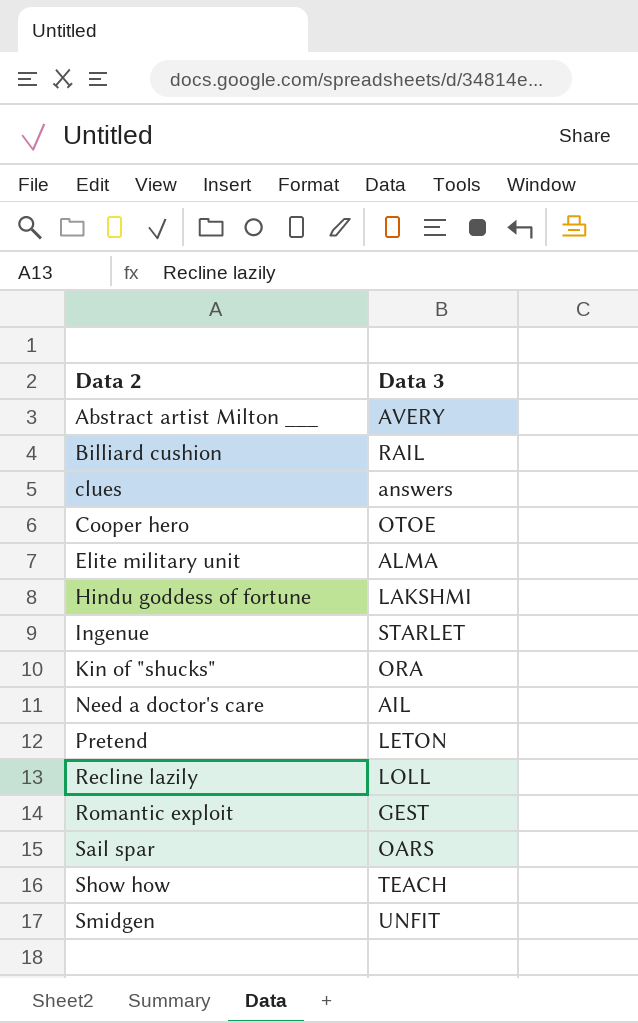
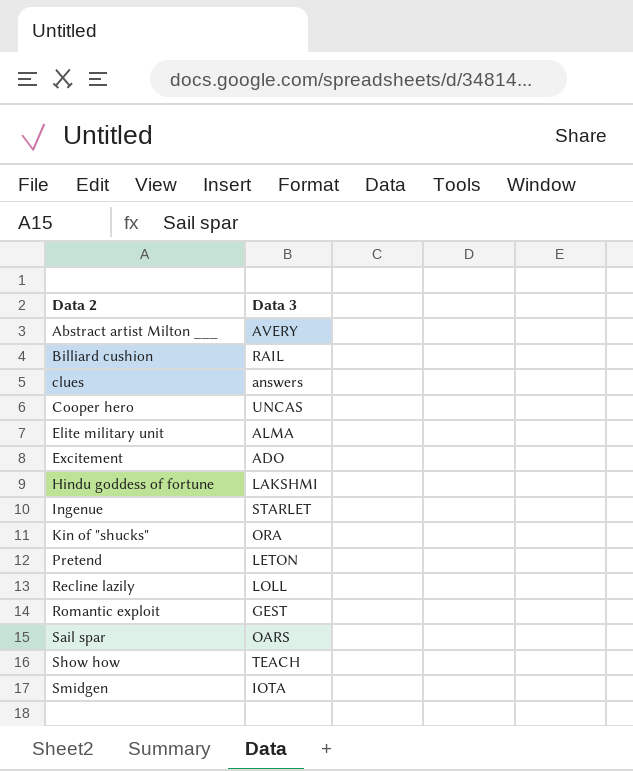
row Need a doctor's care: AIL -> none
Cooper hero | Data 3: OTOE -> UNCAS
row Excitement: none -> ADO
Smidgen | Data 3: UNFIT -> IOTA

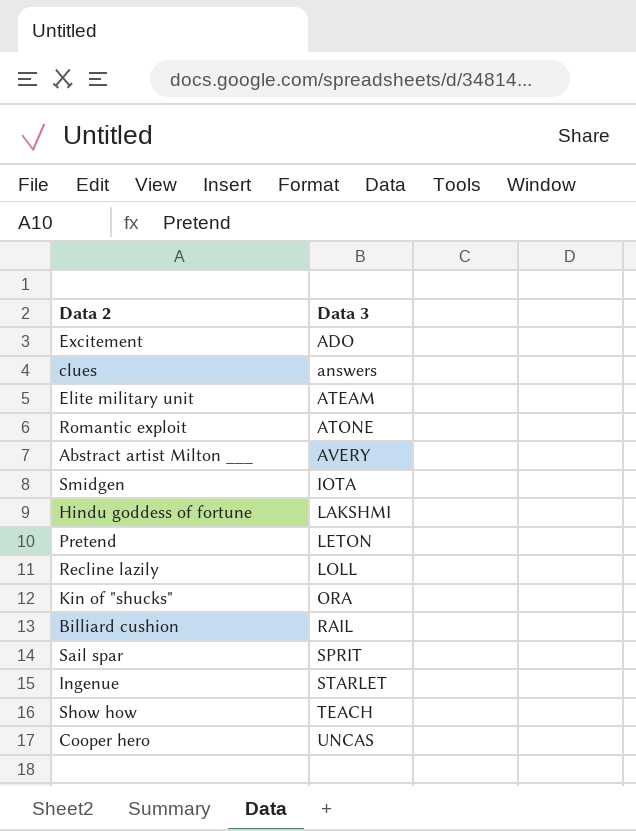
row order: Data 2 ascending -> Data 3 ascending
Elite military unit | Data 3: ALMA -> ATEAM
Romantic exploit | Data 3: GEST -> ATONE
Sail spar | Data 3: OARS -> SPRIT

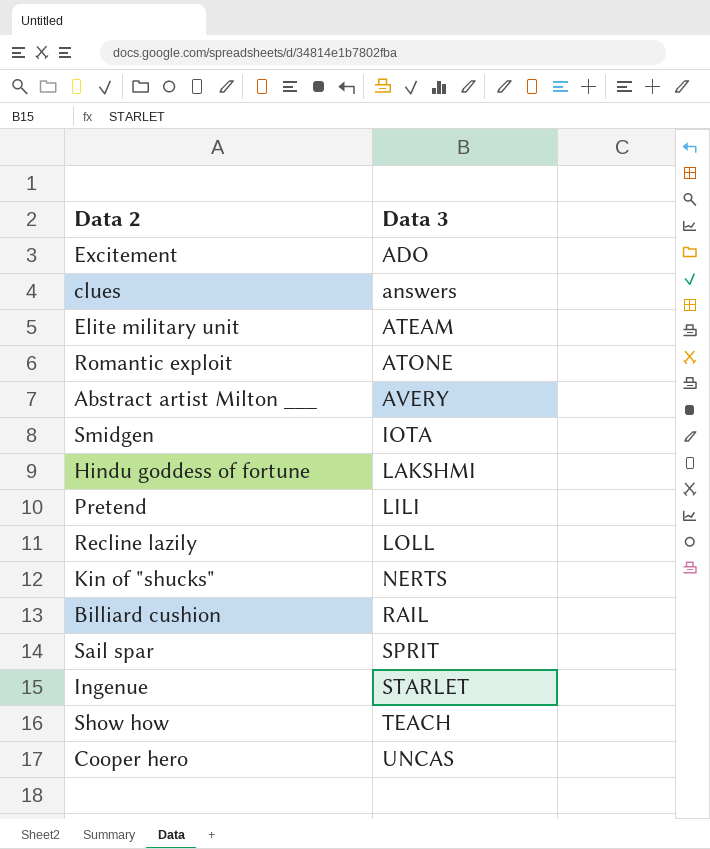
Pretend | Data 3: LETON -> LILI
Kin of "shucks" | Data 3: ORA -> NERTS

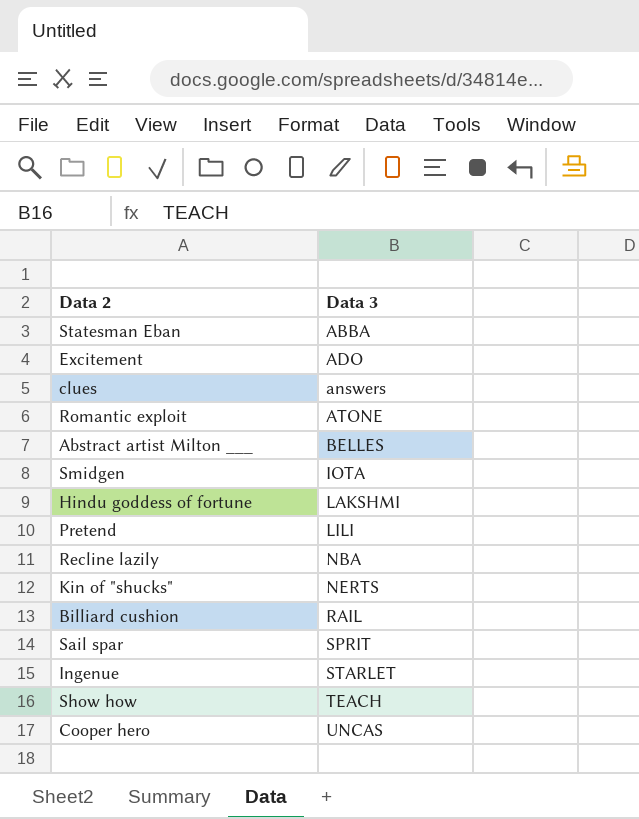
row Elite military unit: ATEAM -> none
row Statesman Eban: none -> ABBA
Abstract artist Milton ___ | Data 3: AVERY -> BELLES
Recline lazily | Data 3: LOLL -> NBA

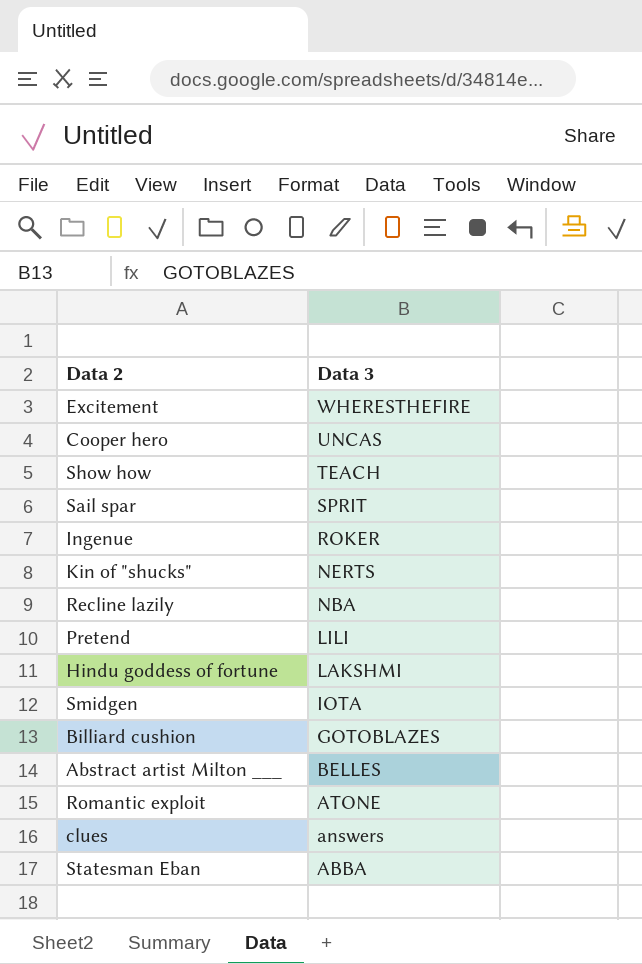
row order: Data 3 ascending -> Data 3 descending
Excitement | Data 3: ADO -> WHERESTHEFIRE
Ingenue | Data 3: STARLET -> ROKER
Billiard cushion | Data 3: RAIL -> GOTOBLAZES

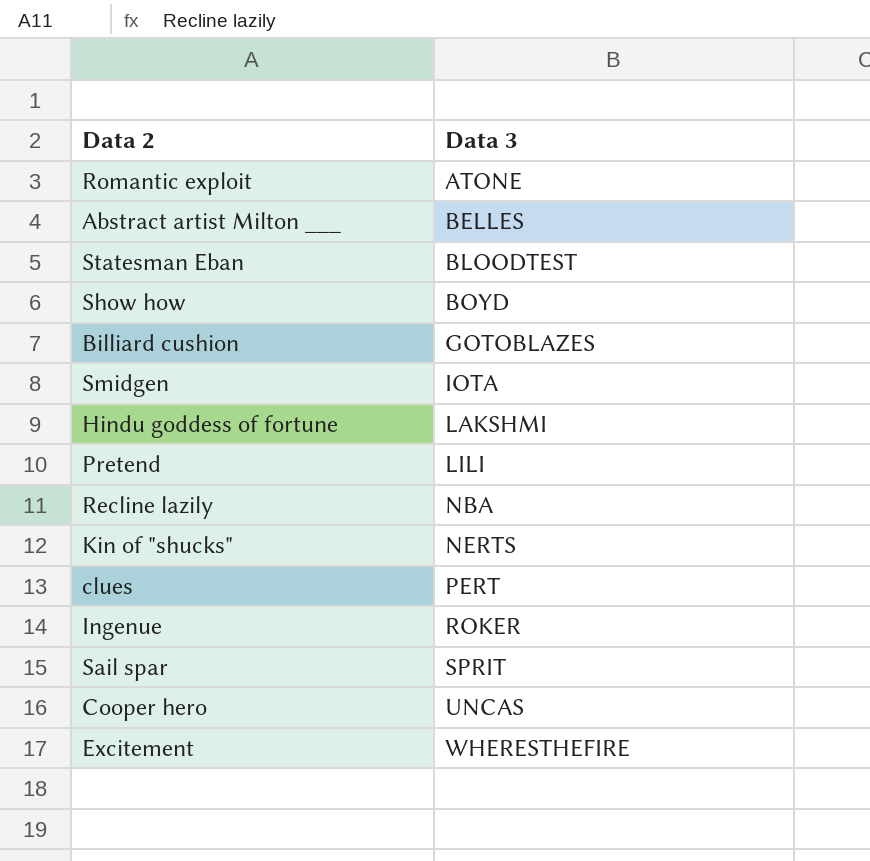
row order: Data 3 descending -> Data 3 ascending
Statesman Eban | Data 3: ABBA -> BLOODTEST
Show how | Data 3: TEACH -> BOYD
clues | Data 3: answers -> PERT

